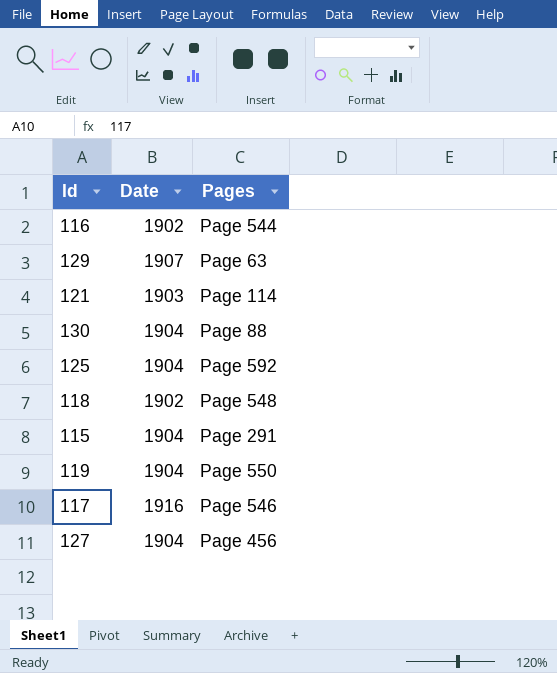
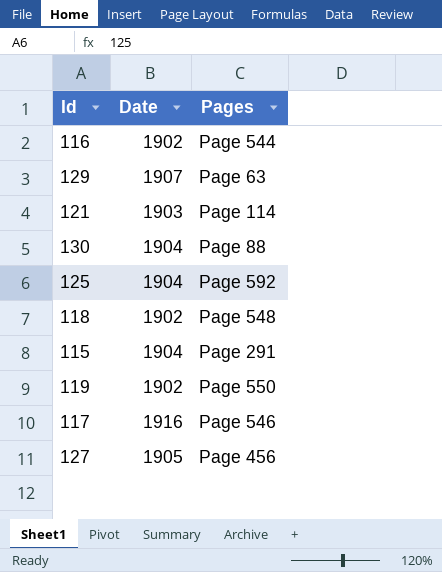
119 | Date: 1904 -> 1902
127 | Date: 1904 -> 1905

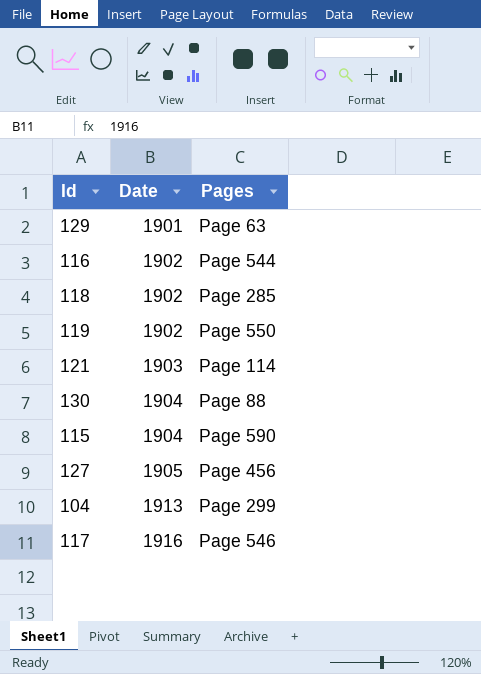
row order: none -> Date ascending
row 125: 1904 | Page 592 -> none
129 | Date: 1907 -> 1901
118 | Pages: Page 548 -> Page 285
115 | Pages: Page 291 -> Page 590
row 104: none -> 1913 | Page 299

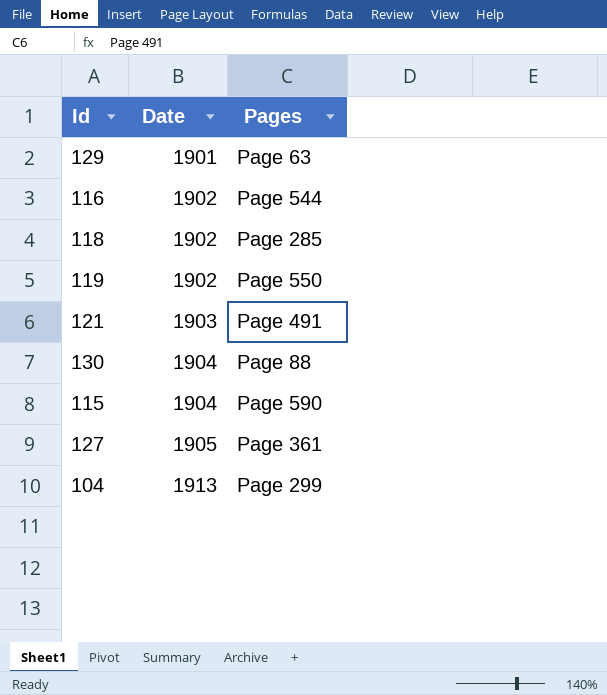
row 117: 1916 | Page 546 -> none
121 | Pages: Page 114 -> Page 491
127 | Pages: Page 456 -> Page 361

